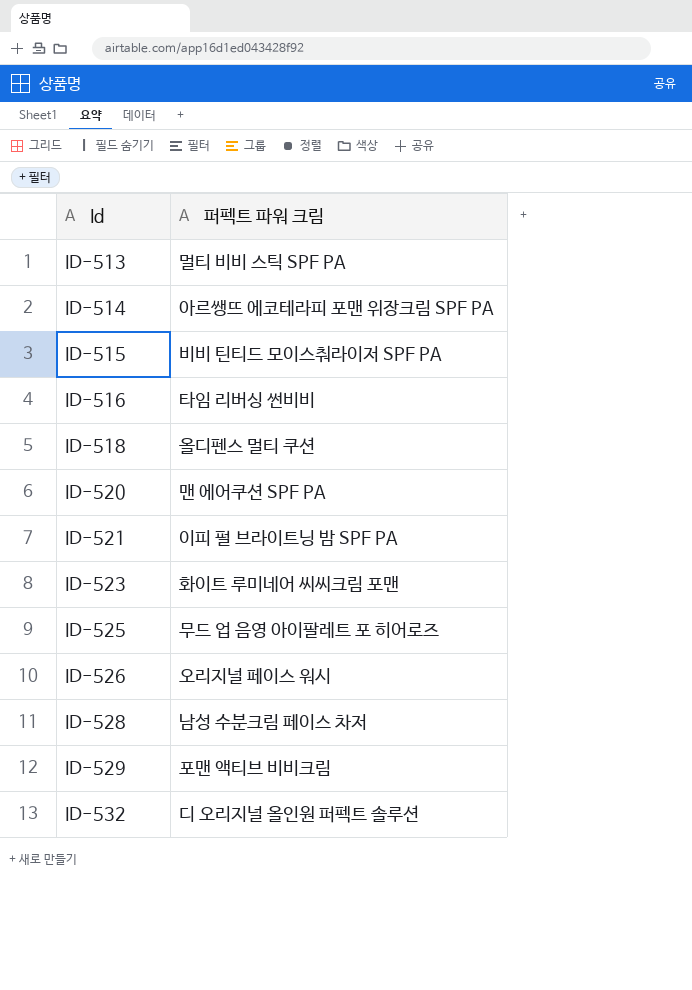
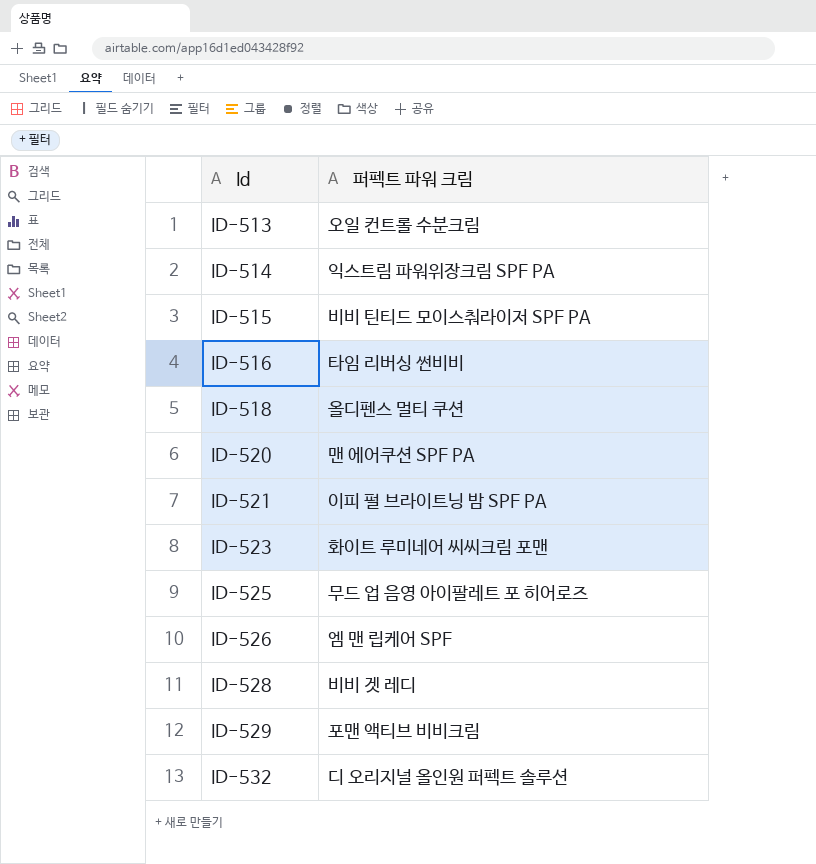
ID-513 | 퍼펙트 파워 크림: 멀티 비비 스틱 SPF PA -> 오일 컨트롤 수분크림
ID-514 | 퍼펙트 파워 크림: 아르쌩뜨 에코테라피 포맨 위장크림 SPF PA -> 익스트림 파워위장크림 SPF PA
ID-526 | 퍼펙트 파워 크림: 오리지널 페이스 워시 -> 엠 맨 립케어 SPF
ID-528 | 퍼펙트 파워 크림: 남성 수분크림 페이스 차저 -> 비비 겟 레디

